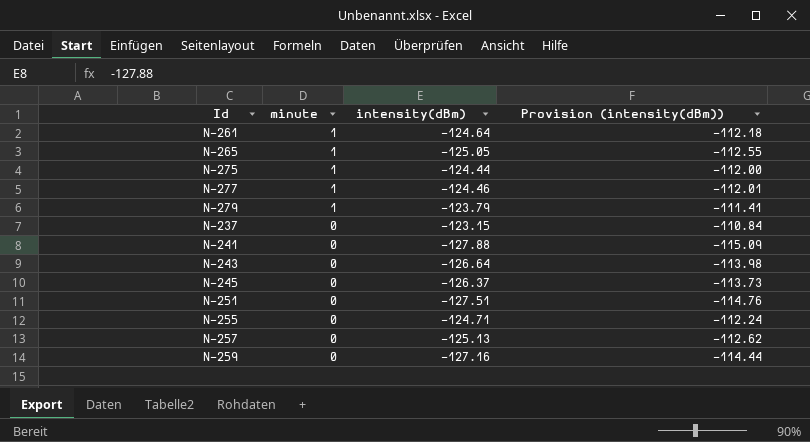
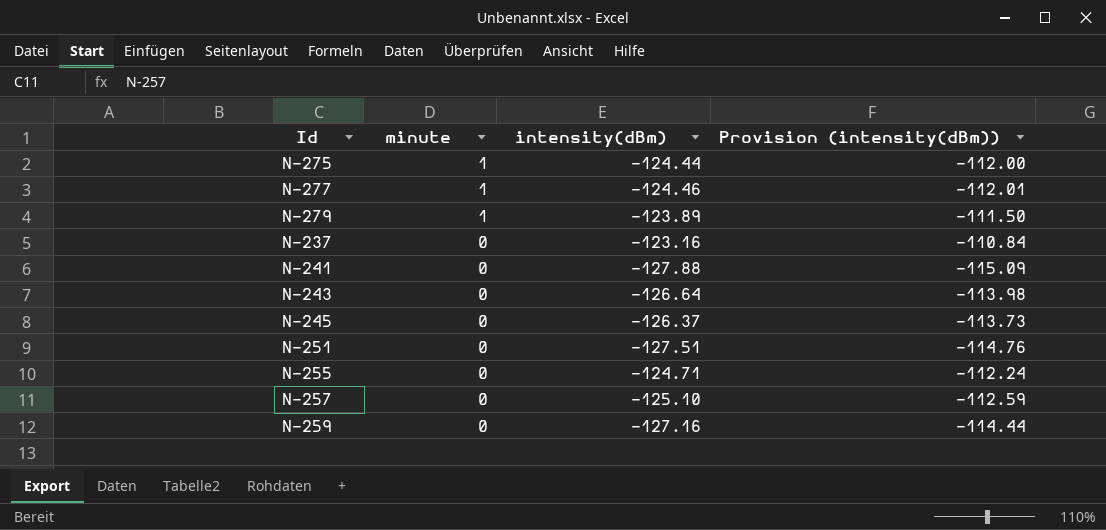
row N-261: 1 | -124.64 | -112.18 -> none
row N-265: 1 | -125.05 | -112.55 -> none
N-279 | intensity(dBm): -123.79 -> -123.89
N-279 | Provision (intensity(dBm)): -111.41 -> -111.50
N-237 | intensity(dBm): -123.15 -> -123.16
N-257 | intensity(dBm): -125.13 -> -125.10
N-257 | Provision (intensity(dBm)): -112.62 -> -112.59

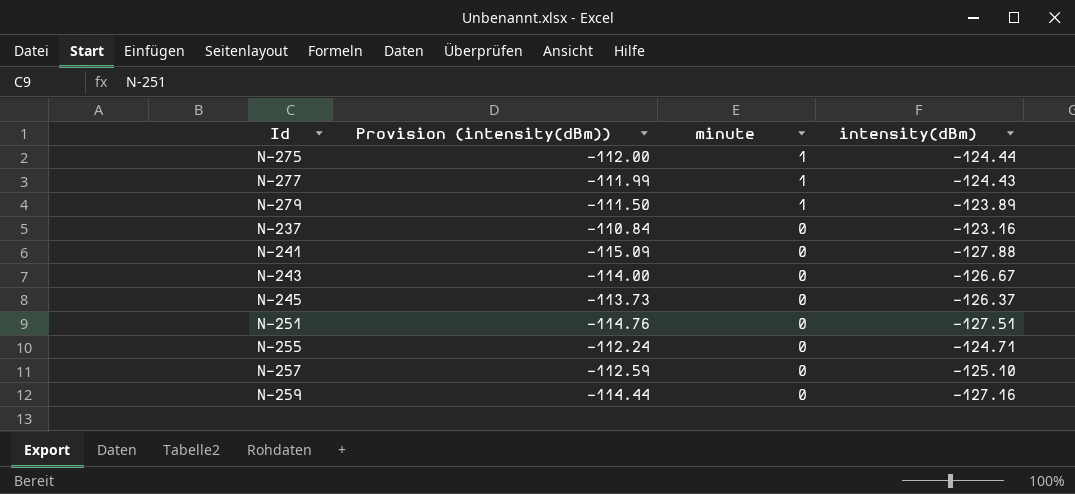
column Provision (intensity(dBm)) | position: 4 -> 2
N-277 | Provision (intensity(dBm)): -112.01 -> -111.99
N-277 | intensity(dBm): -124.46 -> -124.43
N-243 | Provision (intensity(dBm)): -113.98 -> -114.00
N-243 | intensity(dBm): -126.64 -> -126.67

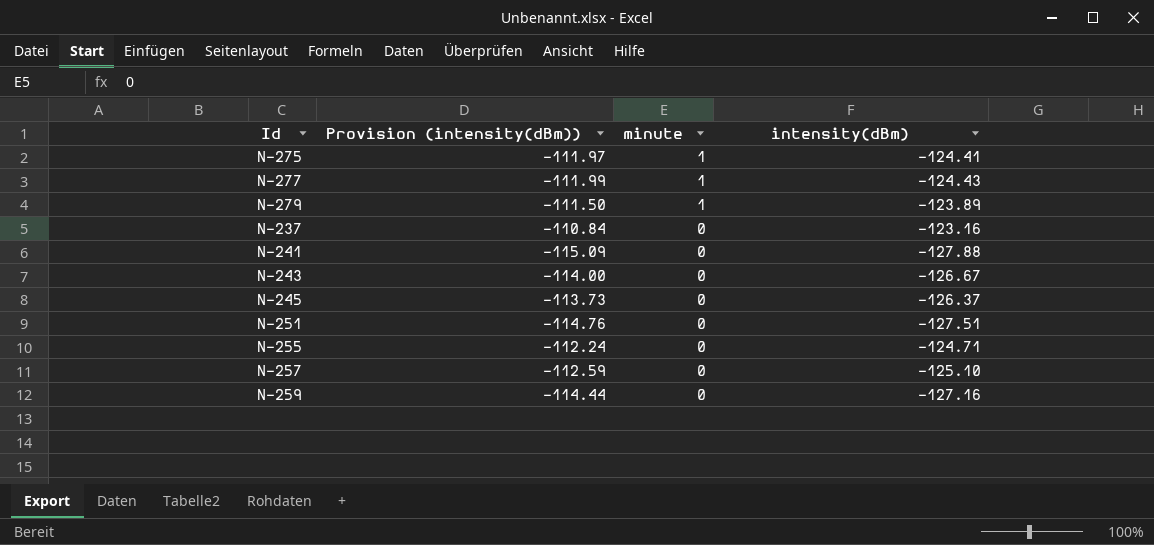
N-275 | Provision (intensity(dBm)): -112.00 -> -111.97
N-275 | intensity(dBm): -124.44 -> -124.41

